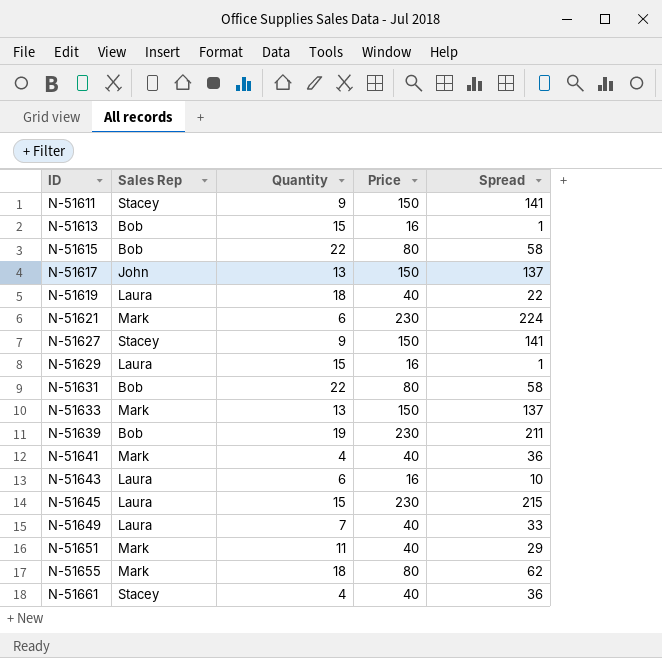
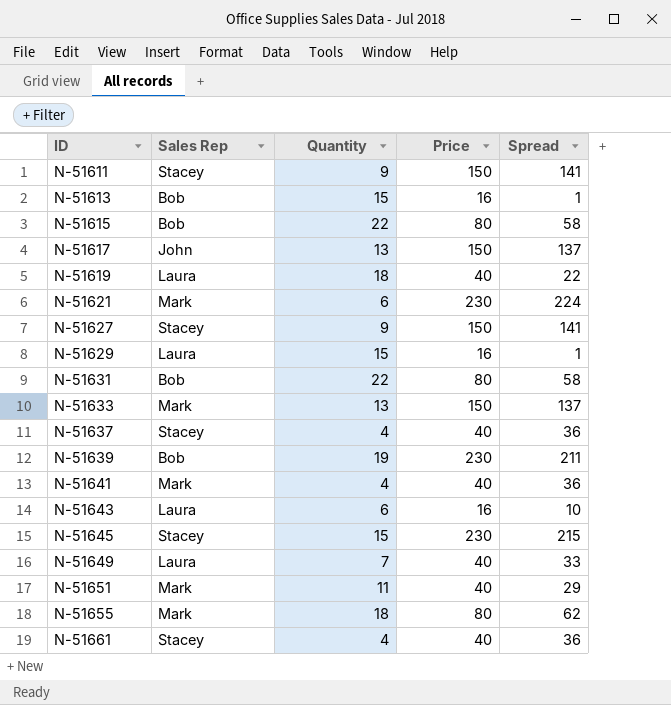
row N-51637: none -> Stacey | 4 | 40 | 36
N-51645 | Sales Rep: Laura -> Stacey

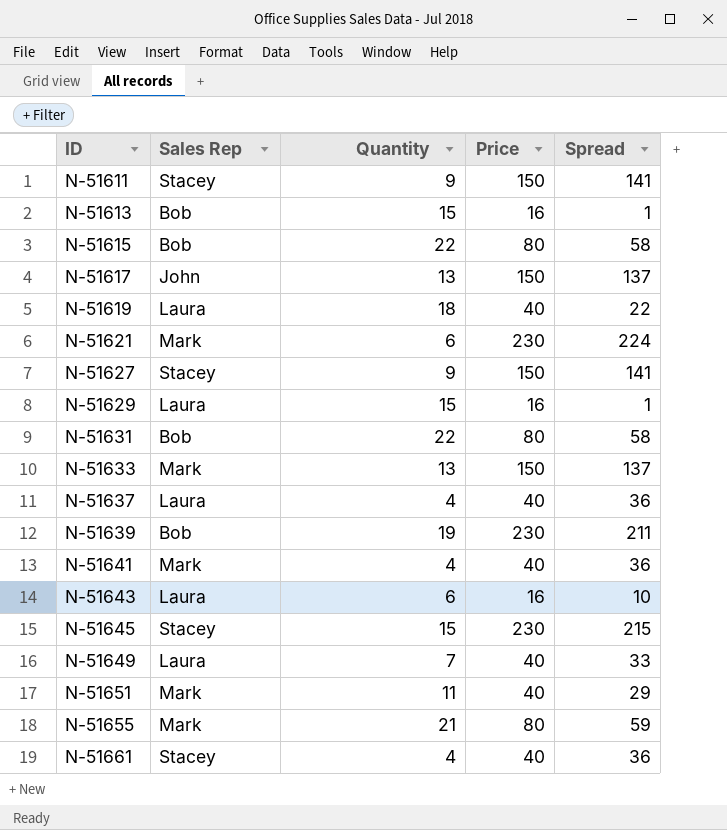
N-51637 | Sales Rep: Stacey -> Laura
N-51655 | Quantity: 18 -> 21
N-51655 | Spread: 62 -> 59

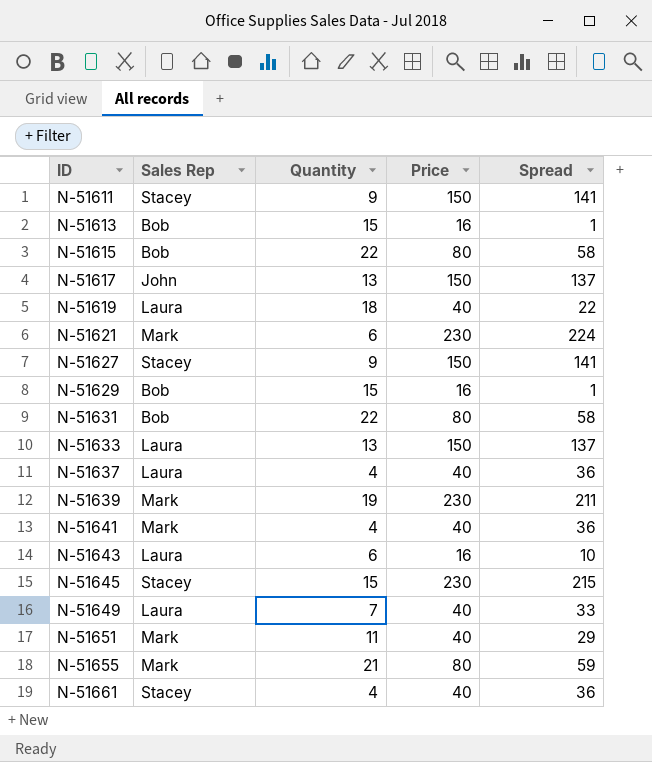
N-51629 | Sales Rep: Laura -> Bob
N-51633 | Sales Rep: Mark -> Laura
N-51639 | Sales Rep: Bob -> Mark

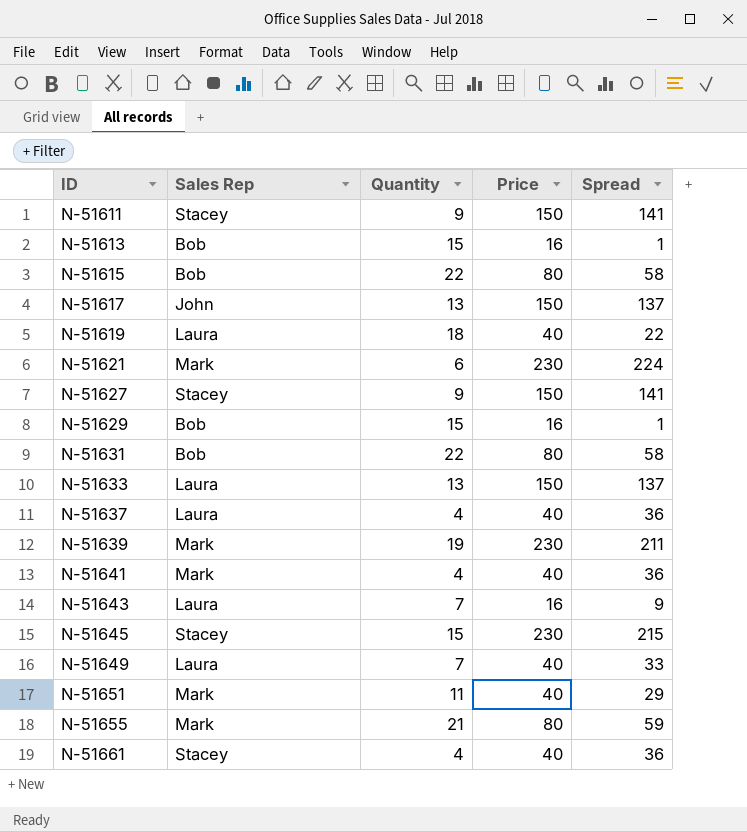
N-51643 | Quantity: 6 -> 7
N-51643 | Spread: 10 -> 9

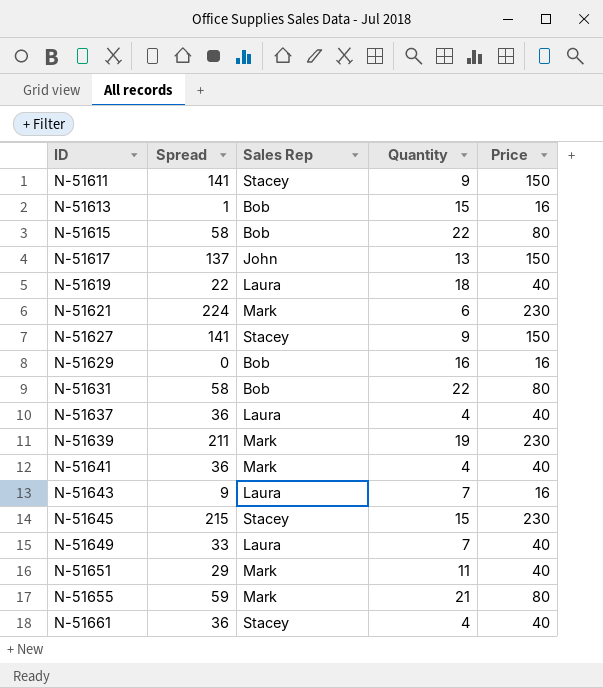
column Spread | position: 5 -> 2
row N-51633: Laura | 13 | 150 | 137 -> none
N-51629 | Spread: 1 -> 0
N-51629 | Quantity: 15 -> 16

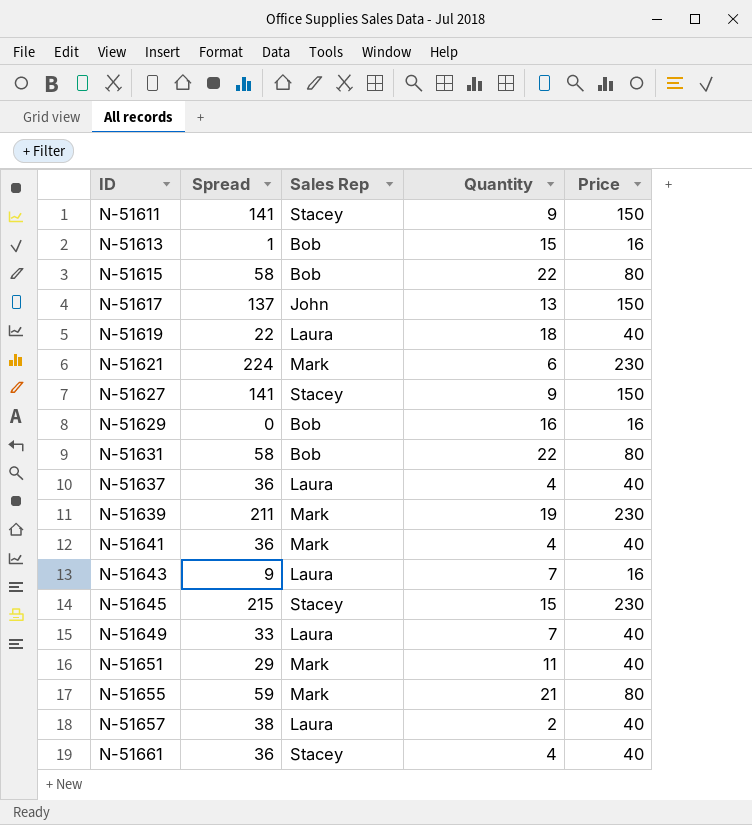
row N-51657: none -> 38 | Laura | 2 | 40

